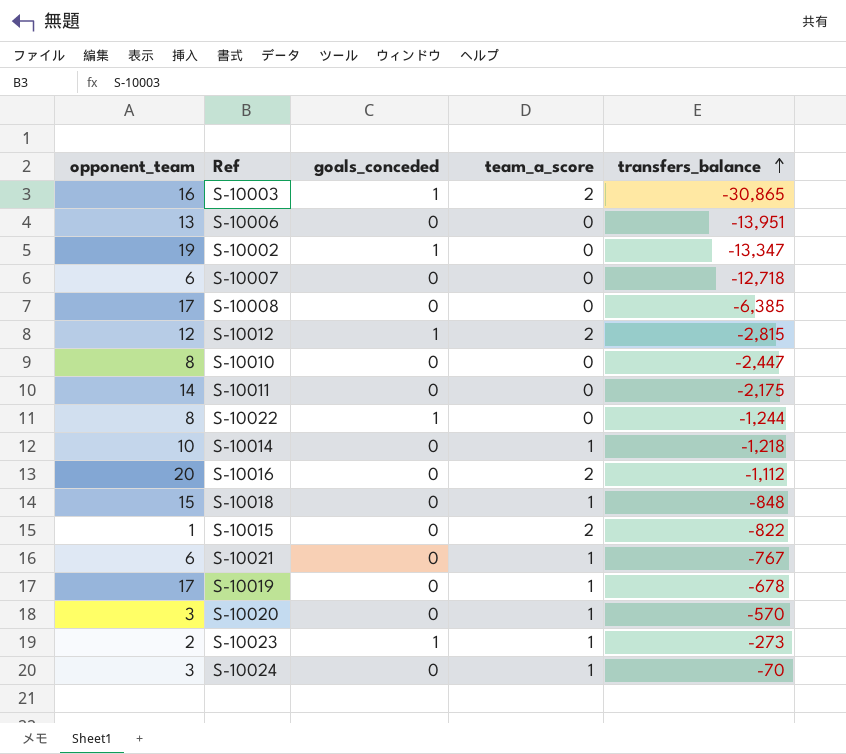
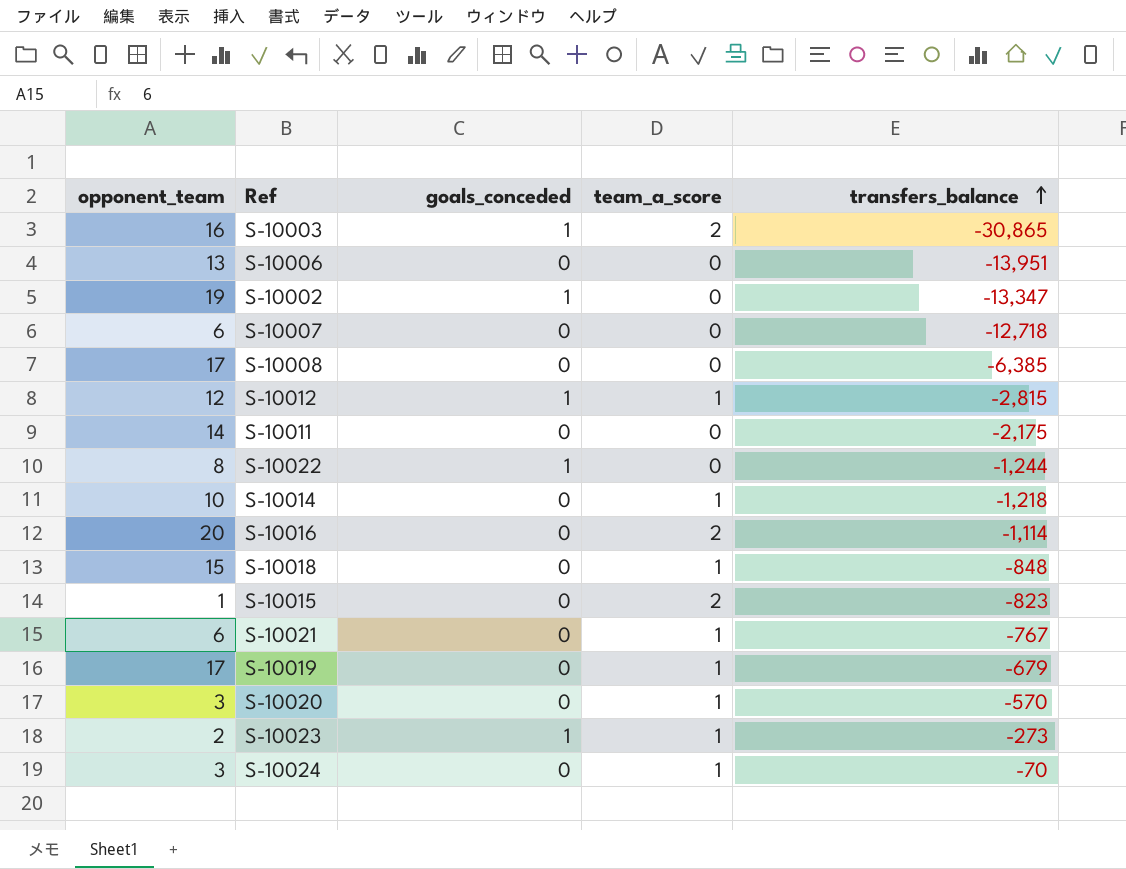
row S-10010: 8 | 0 | 0 | -2,447 -> none
S-10012 | team_a_score: 2 -> 1
S-10016 | transfers_balance: -1,112 -> -1,114
S-10015 | transfers_balance: -822 -> -823
S-10019 | transfers_balance: -678 -> -679

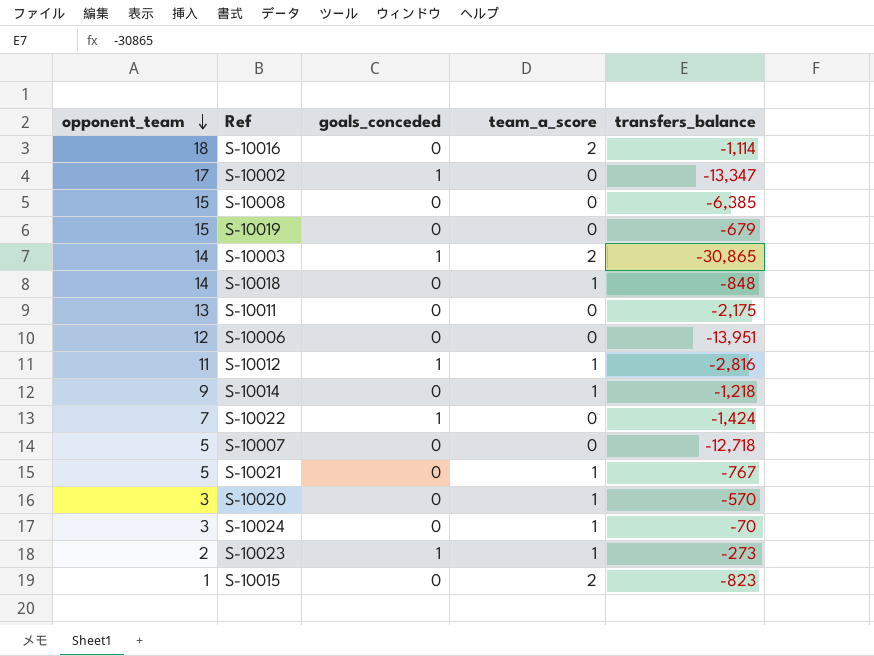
row order: transfers_balance ascending -> opponent_team descending
S-10016 | opponent_team: 20 -> 18
S-10002 | opponent_team: 19 -> 17
S-10008 | opponent_team: 17 -> 15
S-10019 | opponent_team: 17 -> 15
S-10019 | team_a_score: 1 -> 0
S-10003 | opponent_team: 16 -> 14
S-10018 | opponent_team: 15 -> 14
S-10011 | opponent_team: 14 -> 13
S-10006 | opponent_team: 13 -> 12
S-10012 | opponent_team: 12 -> 11
S-10012 | transfers_balance: -2,815 -> -2,816
S-10014 | opponent_team: 10 -> 9
S-10022 | opponent_team: 8 -> 7
S-10022 | transfers_balance: -1,244 -> -1,424
S-10007 | opponent_team: 6 -> 5
S-10021 | opponent_team: 6 -> 5

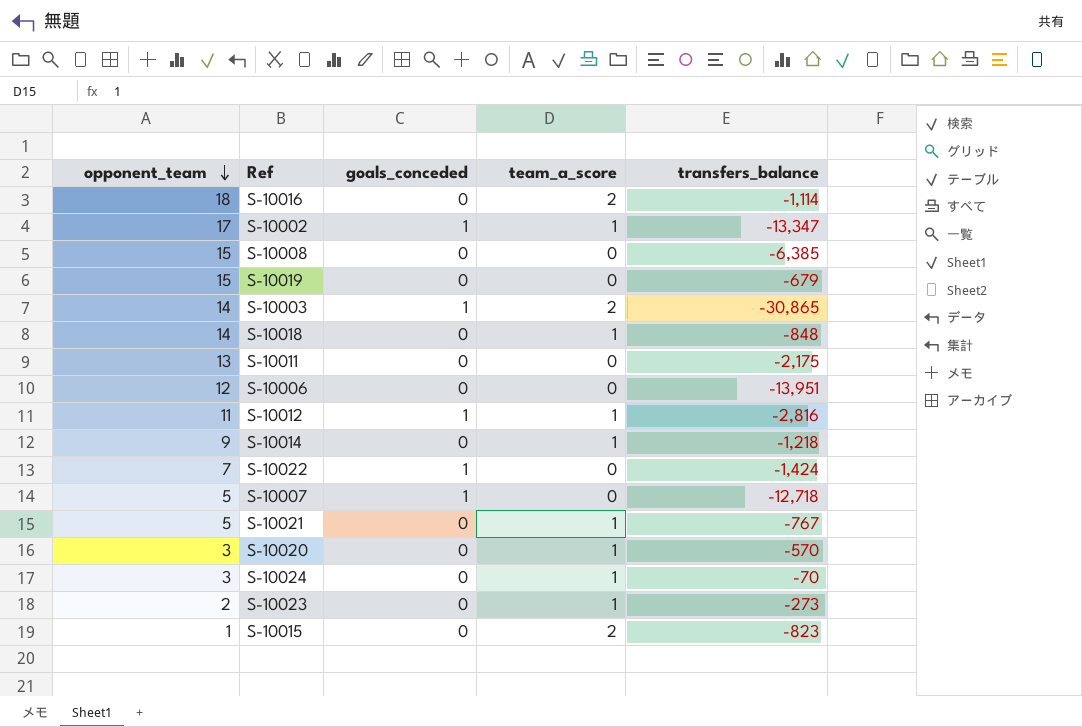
S-10002 | team_a_score: 0 -> 1
S-10007 | goals_conceded: 0 -> 1
S-10023 | goals_conceded: 1 -> 0

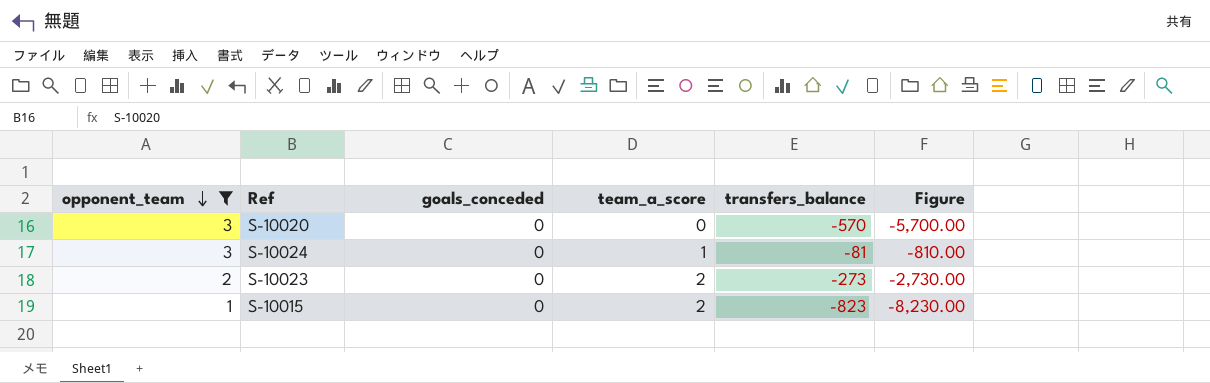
filter: none -> opponent_team <= 3
column Figure | formula: none -> [transfers_balance] * 10
S-10020 | team_a_score: 1 -> 0
S-10024 | transfers_balance: -70 -> -81
S-10023 | team_a_score: 1 -> 2

